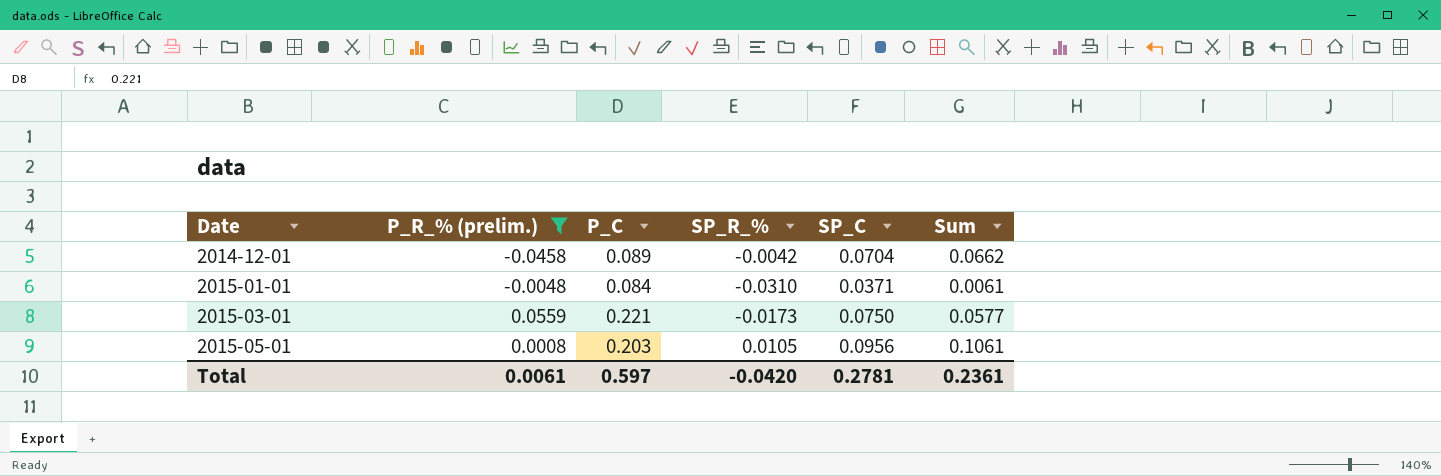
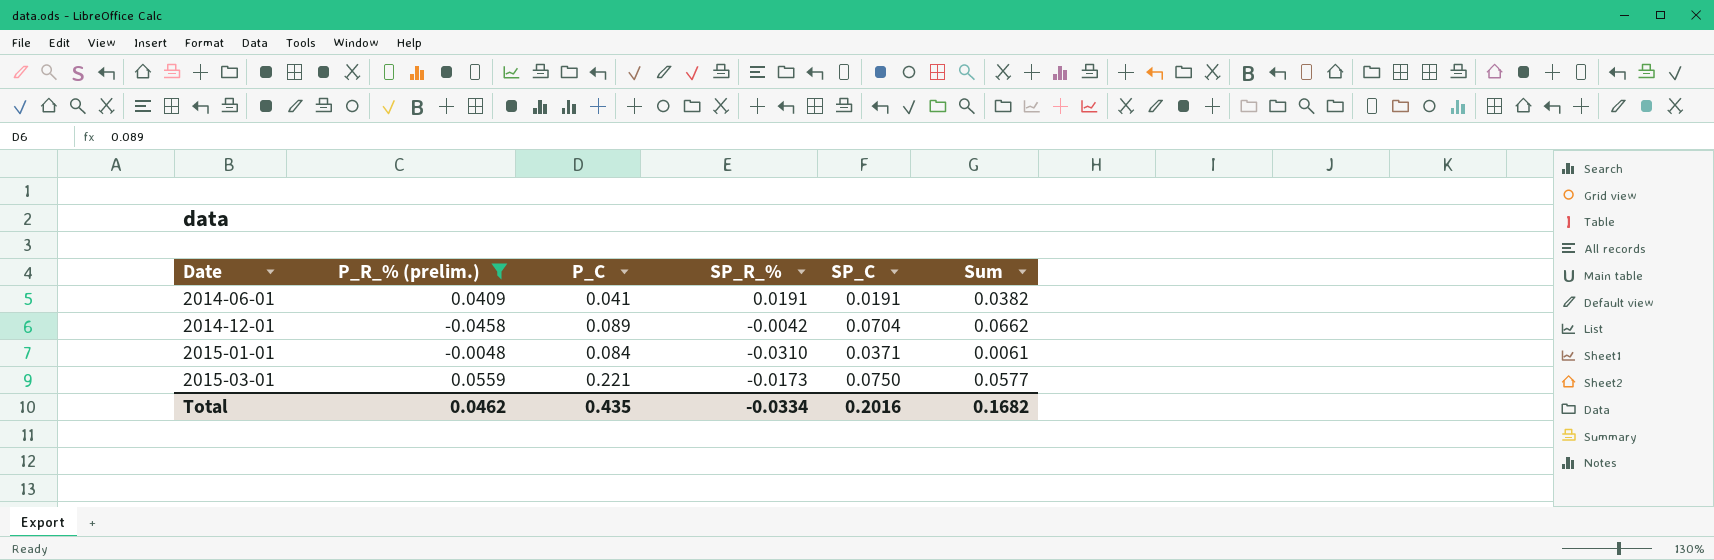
row 2015-05-01: 0.0008 | 0.203 | 0.0105 | 0.0956 | 0.1061 -> none
row 2014-06-01: none -> 0.0409 | 0.041 | 0.0191 | 0.0191 | 0.0382
Total | P_R_% (prelim.): 0.0061 -> 0.0462
Total | P_C: 0.597 -> 0.435
Total | SP_R_%: -0.0420 -> -0.0334
Total | SP_C: 0.2781 -> 0.2016
Total | Sum: 0.2361 -> 0.1682

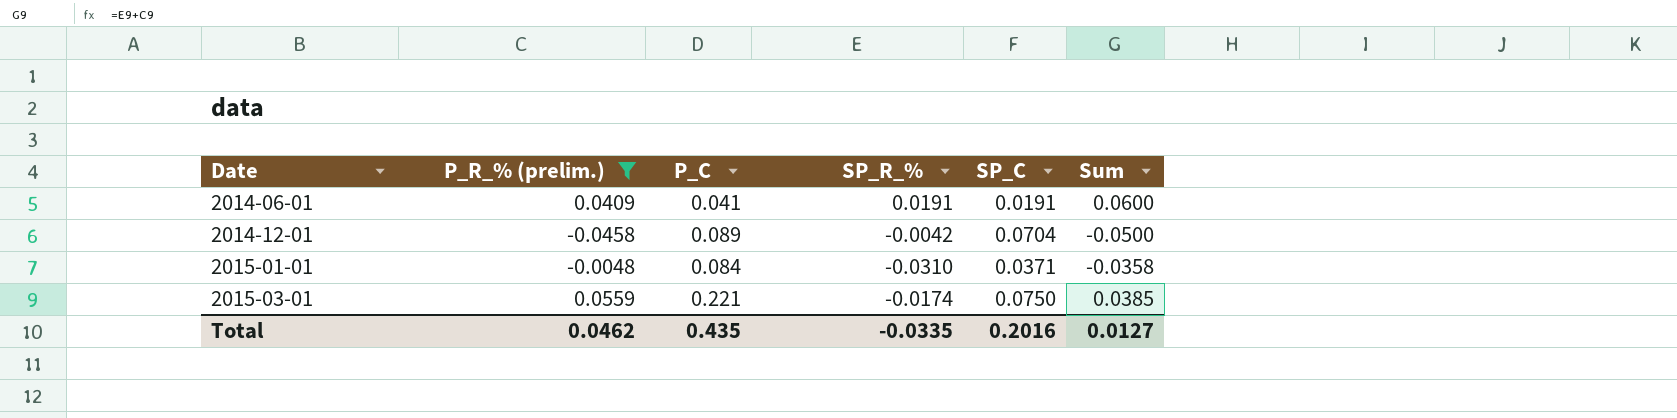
column Sum | formula: [SP_R_%] + [SP_C] -> [P_R_% (prelim.)] + [SP_R_%]
2015-03-01 | SP_R_%: -0.0173 -> -0.0174
Total | SP_R_%: -0.0334 -> -0.0335
Total | Sum: 0.1682 -> 0.0127

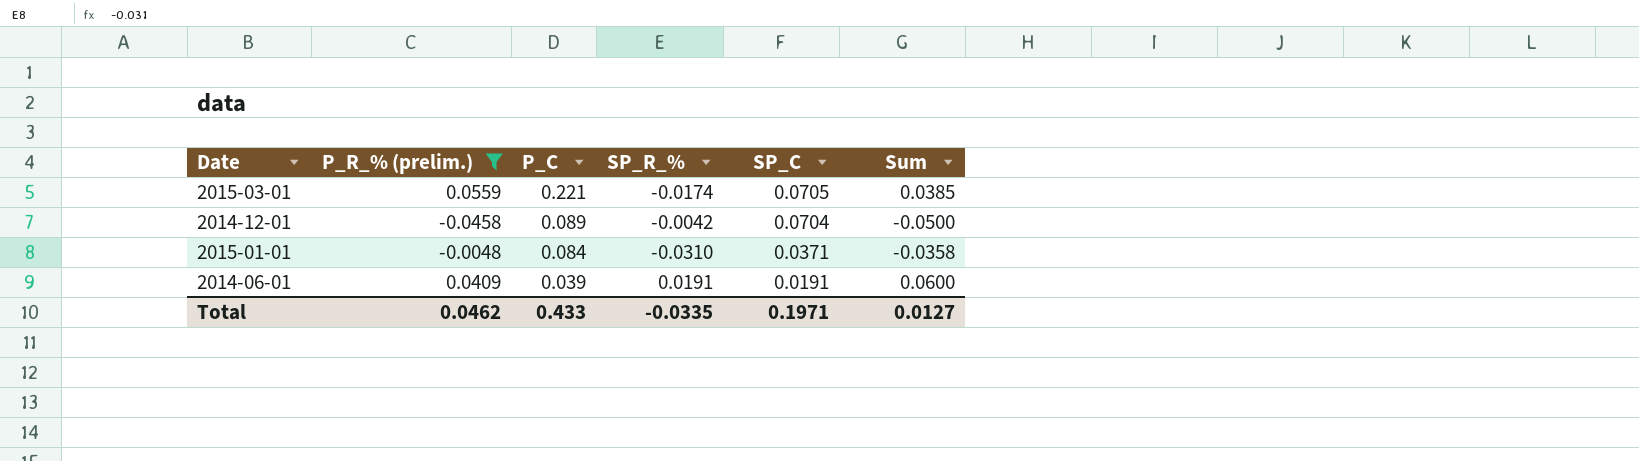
row order: Date ascending -> P_C descending
2015-03-01 | SP_C: 0.0750 -> 0.0705
2014-06-01 | P_C: 0.041 -> 0.039
Total | P_C: 0.435 -> 0.433
Total | SP_C: 0.2016 -> 0.1971

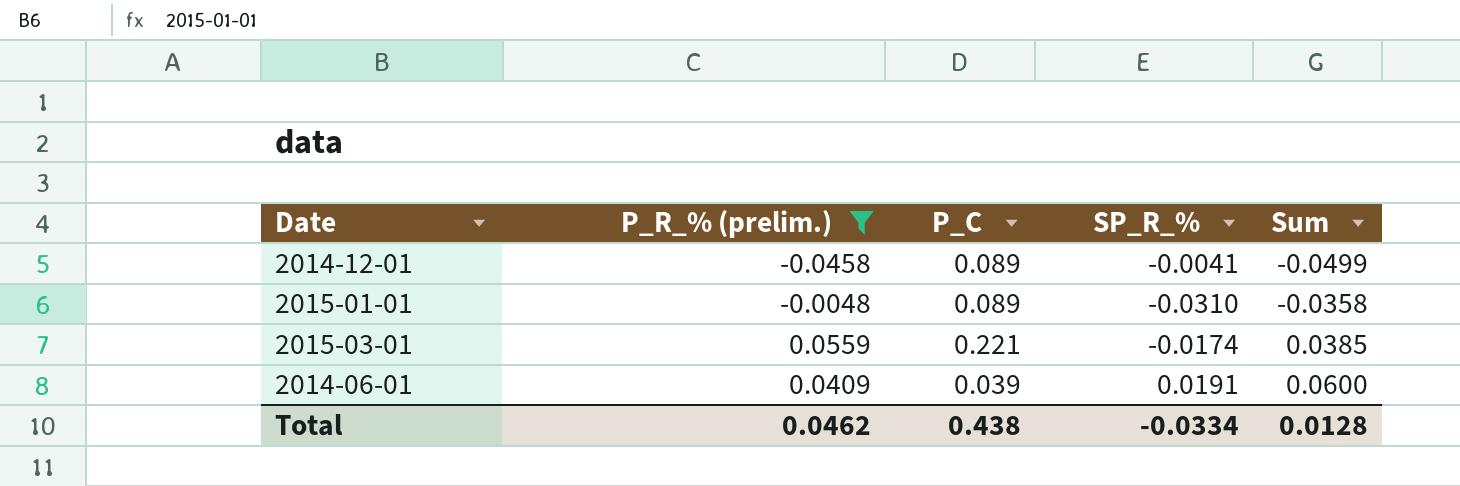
row order: P_C descending -> Sum ascending
column SP_C | position: 5 -> none
2014-12-01 | SP_R_%: -0.0042 -> -0.0041
2014-12-01 | Sum: -0.0500 -> -0.0499
2015-01-01 | P_C: 0.084 -> 0.089
Total | P_C: 0.433 -> 0.438
Total | SP_R_%: -0.0335 -> -0.0334
Total | Sum: 0.0127 -> 0.0128

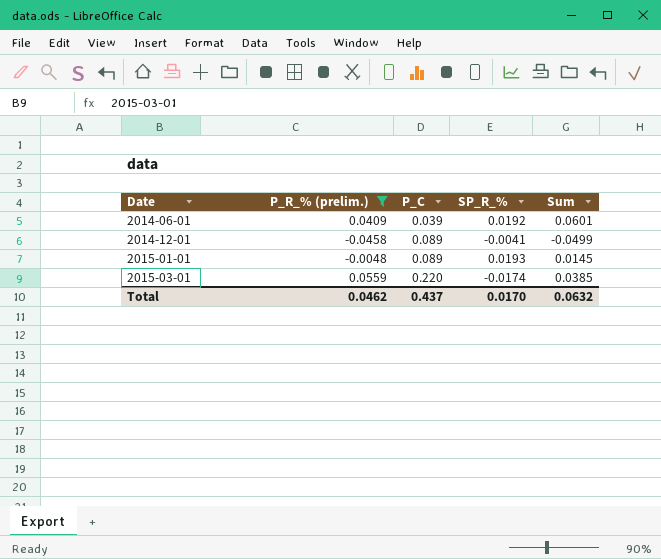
row order: Sum ascending -> Date ascending
2014-06-01 | SP_R_%: 0.0191 -> 0.0192
2014-06-01 | Sum: 0.0600 -> 0.0601
2015-01-01 | SP_R_%: -0.0310 -> 0.0193
2015-01-01 | Sum: -0.0358 -> 0.0145
2015-03-01 | P_C: 0.221 -> 0.220
Total | P_C: 0.438 -> 0.437
Total | SP_R_%: -0.0334 -> 0.0170
Total | Sum: 0.0128 -> 0.0632

